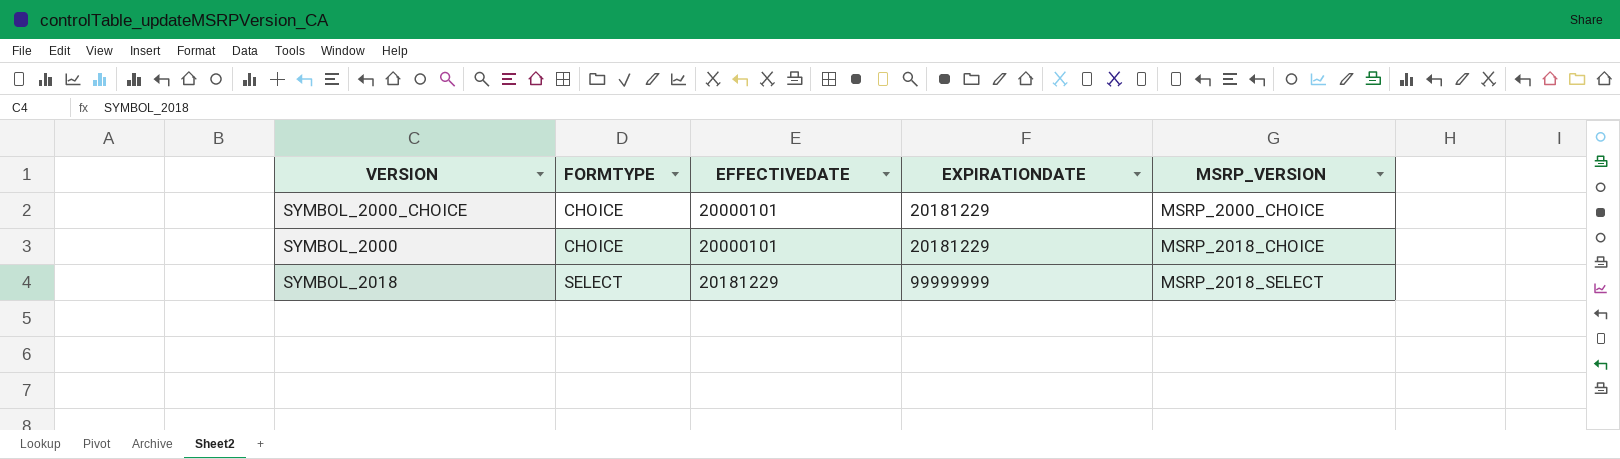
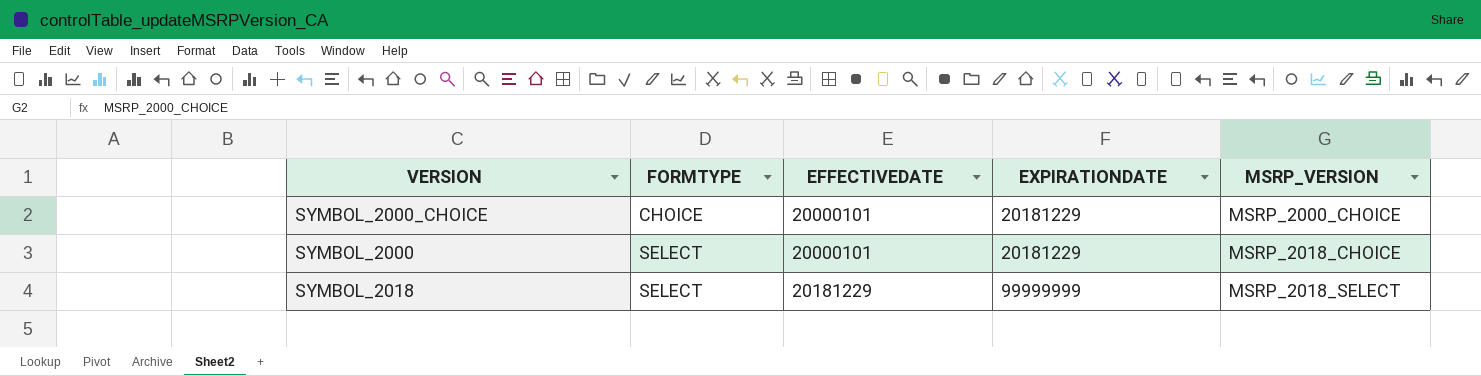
SYMBOL_2000 | FORMTYPE: CHOICE -> SELECT

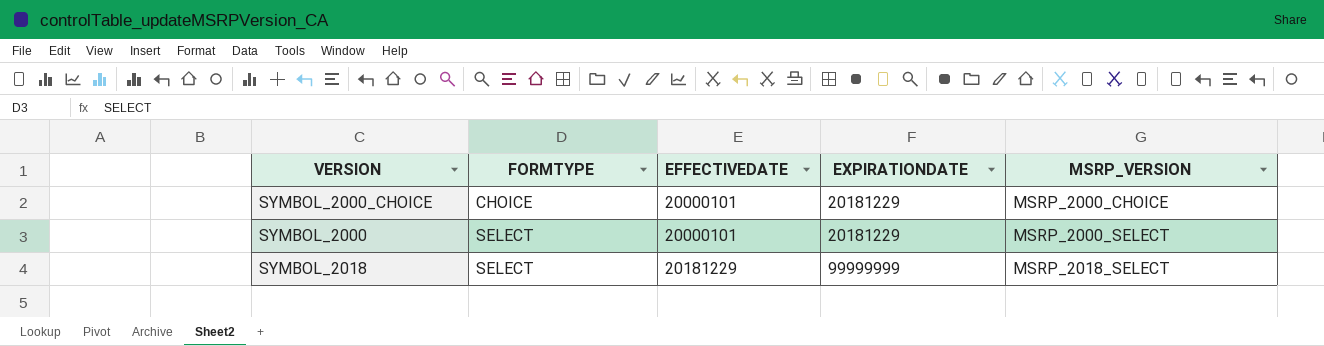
SYMBOL_2000 | MSRP_VERSION: MSRP_2018_CHOICE -> MSRP_2000_SELECT

